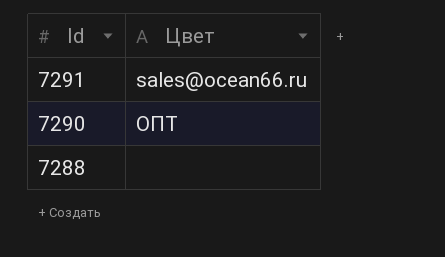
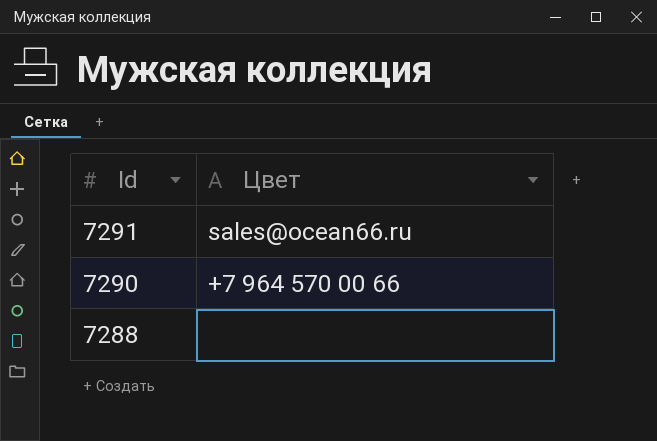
7290 | Цвет: ОПТ -> +7 964 570 00 66

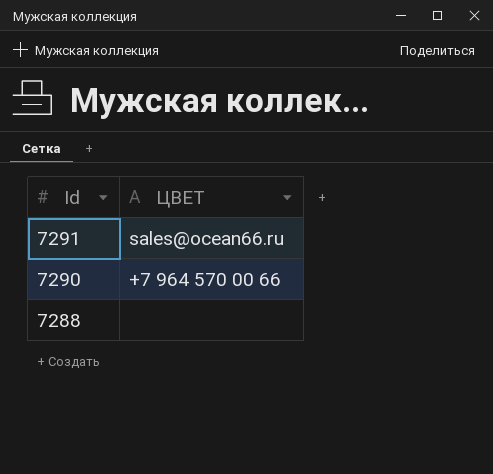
column name: Цвет -> ЦВЕТ

